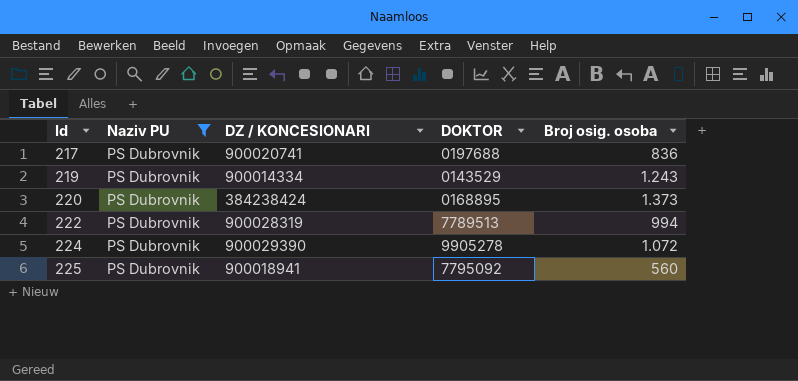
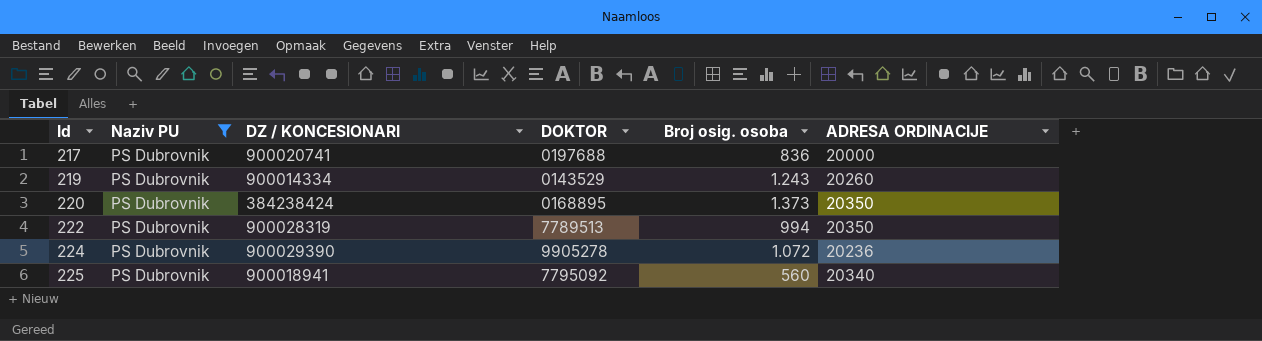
column ADRESA ORDINACIJE | position: none -> 6

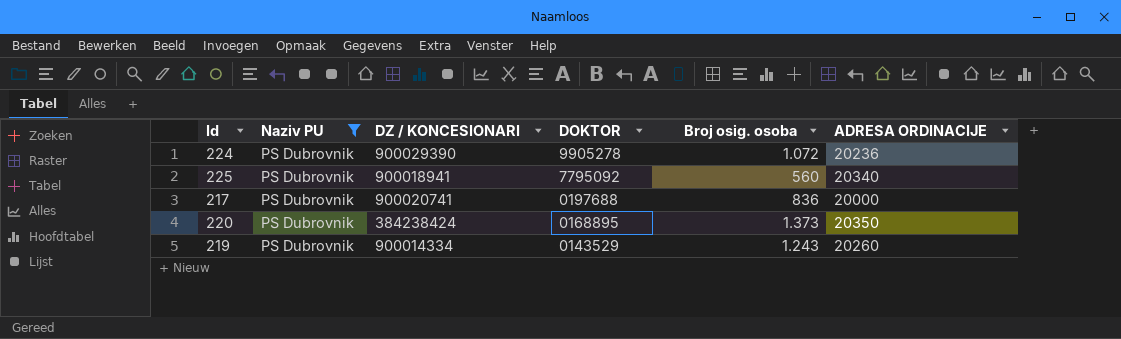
row order: Id ascending -> DOKTOR descending
row 222: PS Dubrovnik | 900028319 | 7789513 | 994 | 20350 -> none

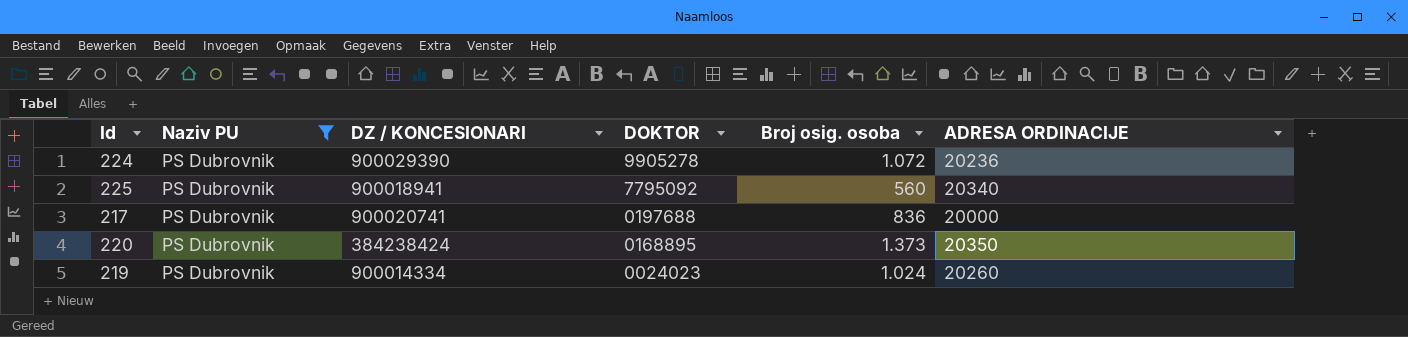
219 | DOKTOR: 0143529 -> 0024023
219 | Broj osig. osoba: 1.243 -> 1.024

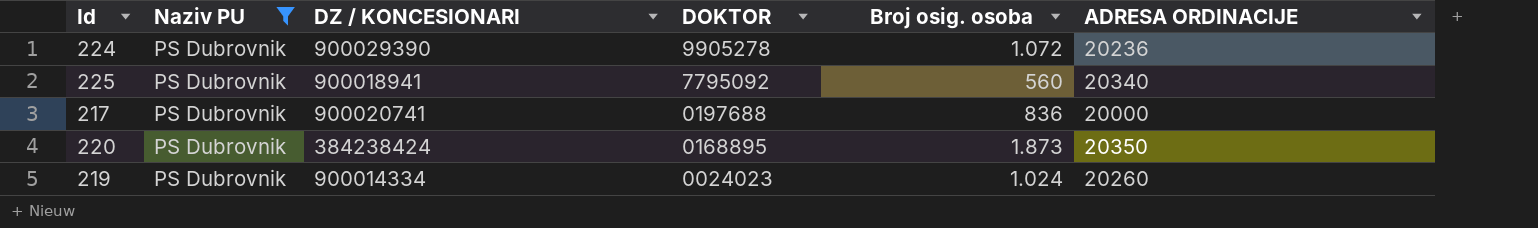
220 | Broj osig. osoba: 1.373 -> 1.873

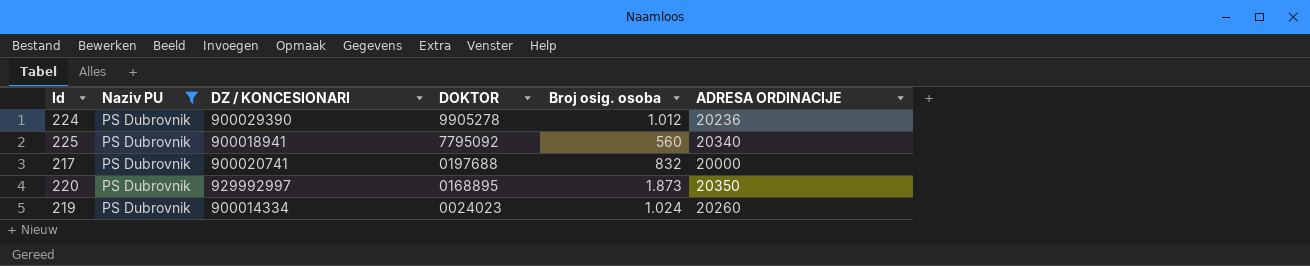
224 | Broj osig. osoba: 1.072 -> 1.012
217 | Broj osig. osoba: 836 -> 832
220 | DZ / KONCESIONARI: 384238424 -> 929992997

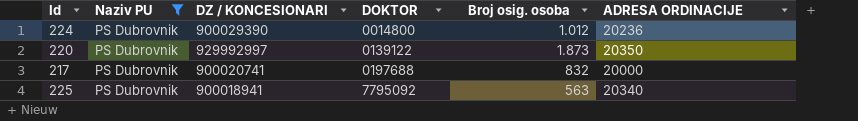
row order: DOKTOR descending -> DOKTOR ascending
row 219: PS Dubrovnik | 900014334 | 0024023 | 1.024 | 20260 -> none
224 | DOKTOR: 9905278 -> 0014800
220 | DOKTOR: 0168895 -> 0139122
225 | Broj osig. osoba: 560 -> 563

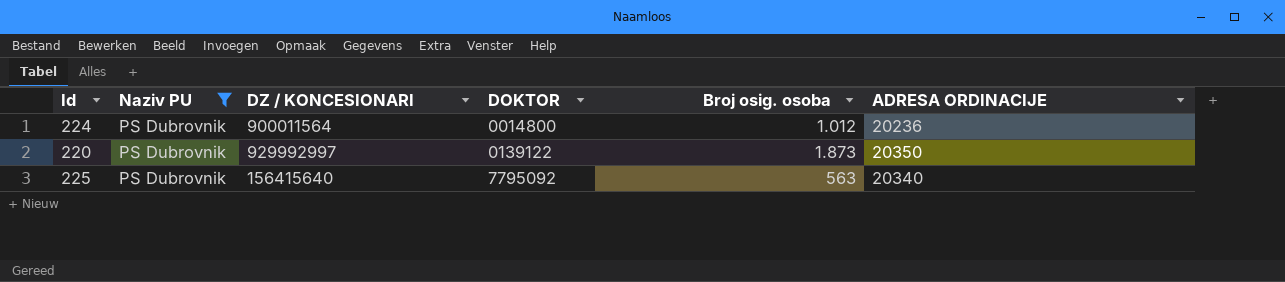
row 217: PS Dubrovnik | 900020741 | 0197688 | 832 | 20000 -> none
224 | DZ / KONCESIONARI: 900029390 -> 900011564
225 | DZ / KONCESIONARI: 900018941 -> 156415640

